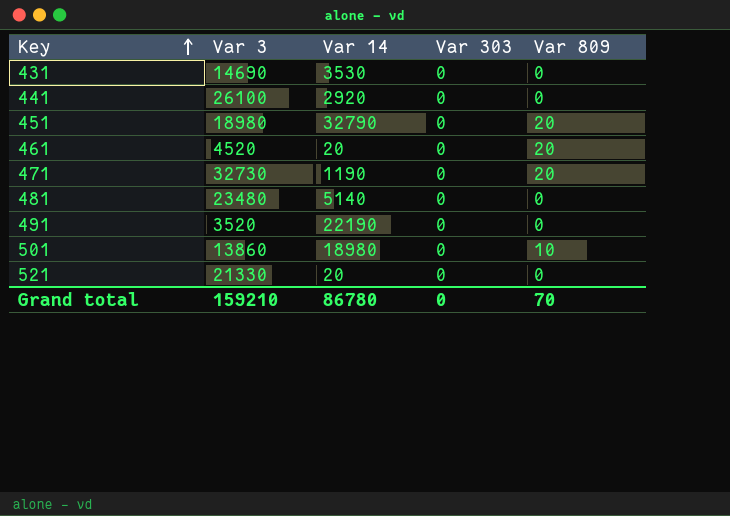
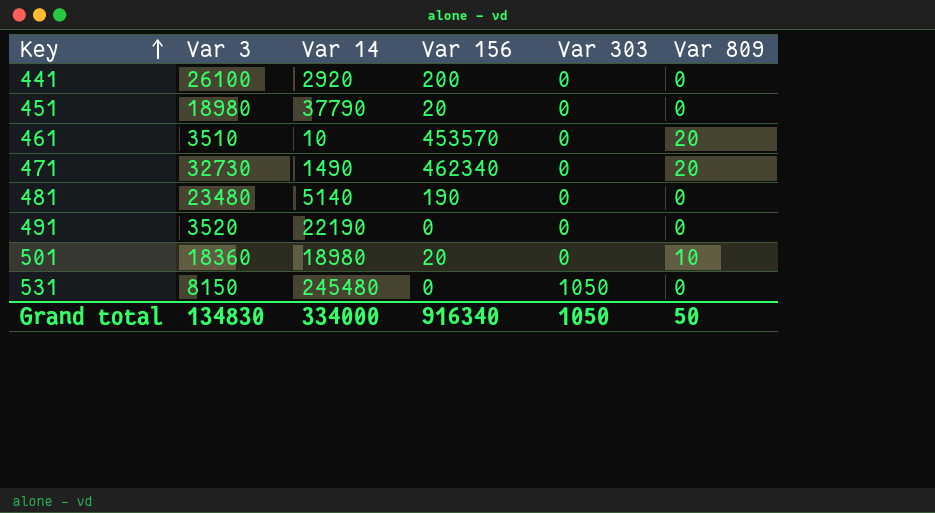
column Var 156 | position: none -> 4
row 431: 14690 | 3530 | 0 | 0 -> none
row 521: 21330 | 20 | 0 | 0 -> none
451 | Var 14: 32790 -> 37790
451 | Var 809: 20 -> 0
461 | Var 3: 4520 -> 3510
461 | Var 14: 20 -> 10
471 | Var 14: 1190 -> 1490
501 | Var 3: 13860 -> 18360
row 531: none -> 8150 | 245480 | 0 | 1050 | 0
Grand total | Var 3: 159210 -> 134830
Grand total | Var 14: 86780 -> 334000
Grand total | Var 303: 0 -> 1050
Grand total | Var 809: 70 -> 50

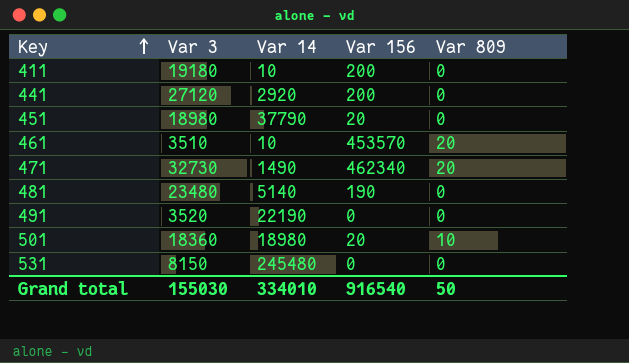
column Var 303 | position: 5 -> none
row 411: none -> 19180 | 10 | 200 | 0
441 | Var 3: 26100 -> 27120
Grand total | Var 3: 134830 -> 155030
Grand total | Var 14: 334000 -> 334010
Grand total | Var 156: 916340 -> 916540

